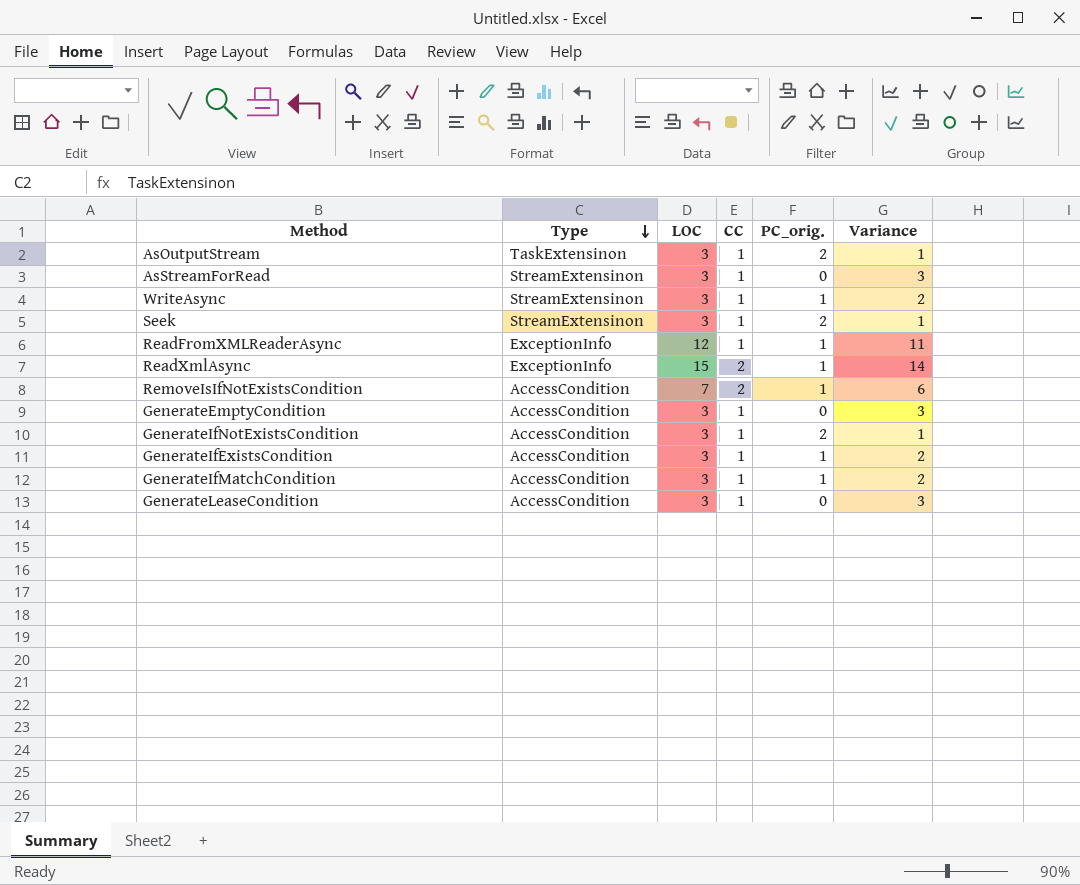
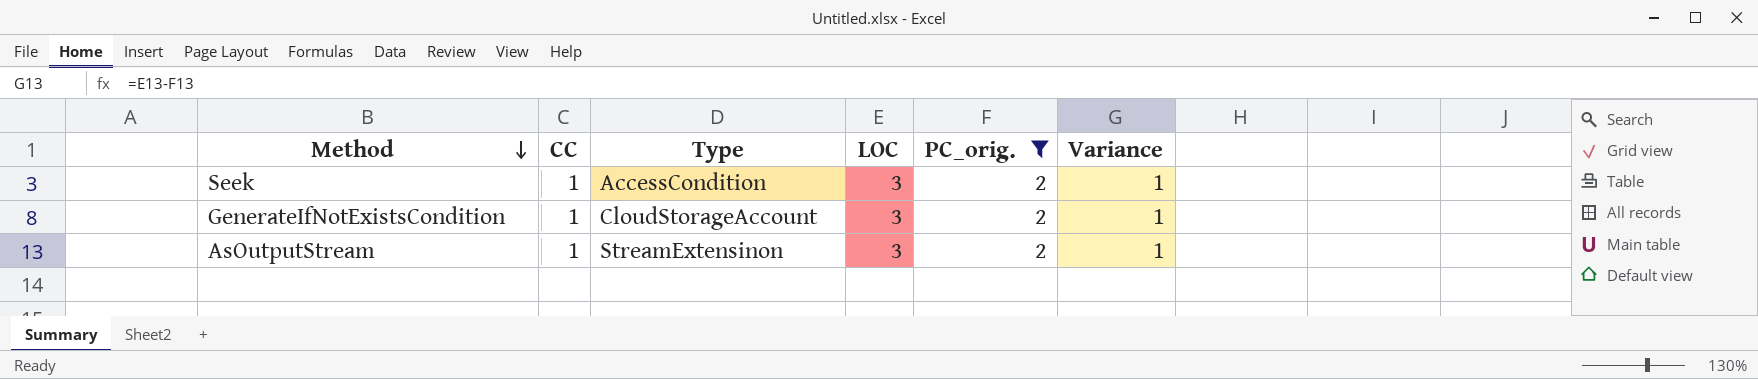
filter: none -> PC_orig. = 2
row order: Type descending -> Method descending
column CC | position: 4 -> 2
Seek | Type: StreamExtensinon -> AccessCondition
GenerateIfNotExistsCondition | Type: AccessCondition -> CloudStorageAccount
AsOutputStream | Type: TaskExtensinon -> StreamExtensinon

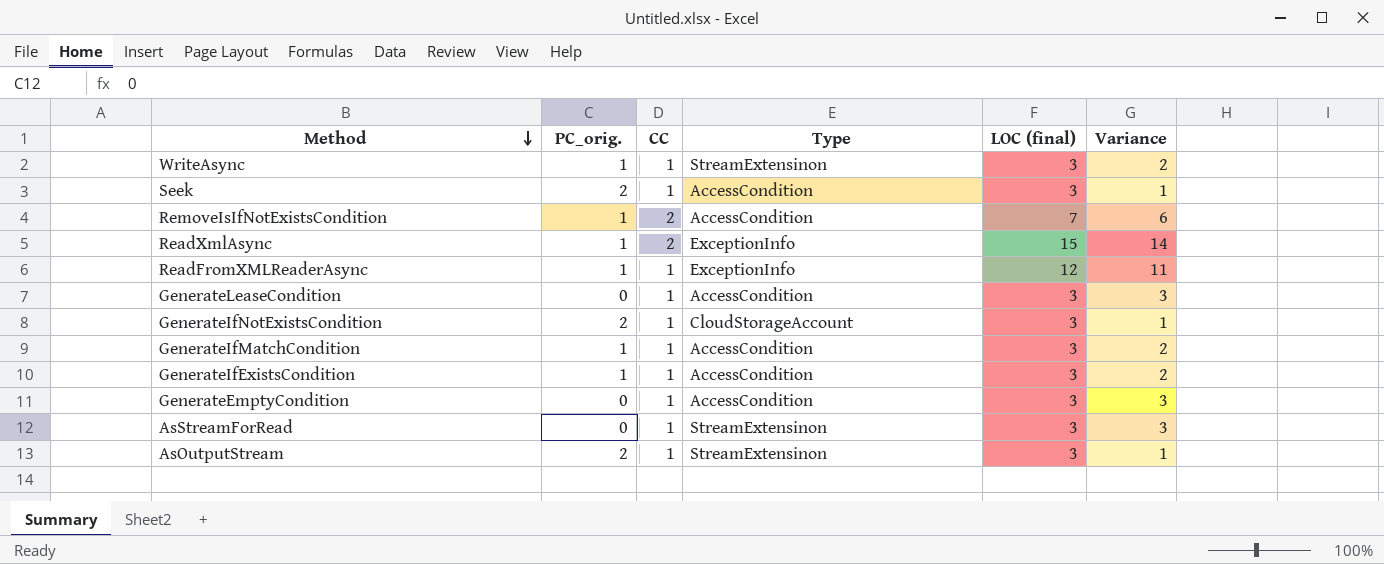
filter: PC_orig. = 2 -> none
column PC_orig. | position: 5 -> 2
column name: LOC -> LOC (final)

